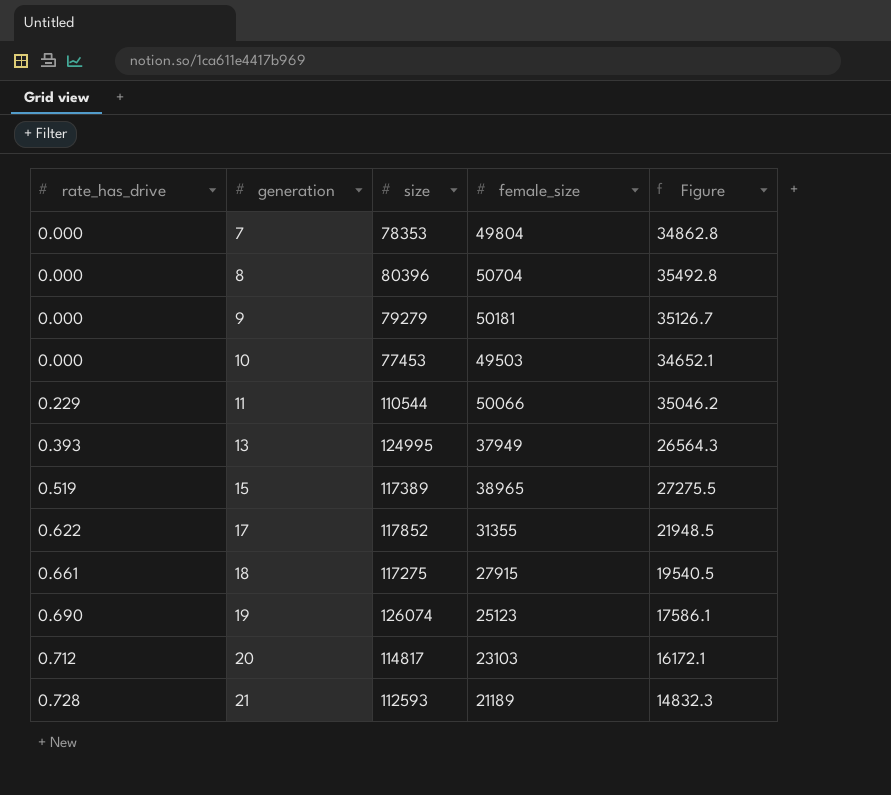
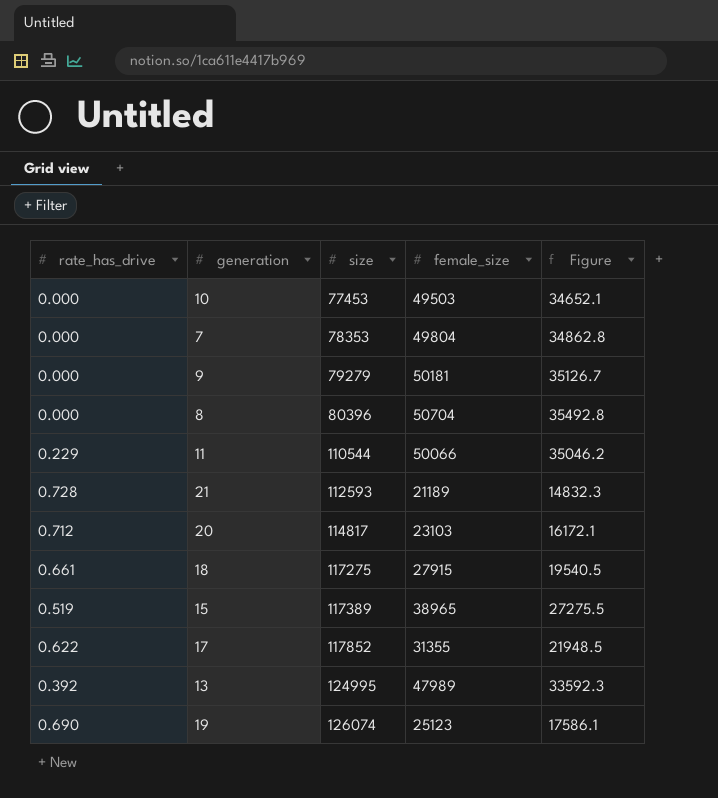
row order: rate_has_drive ascending -> size ascending
13 | rate_has_drive: 0.393 -> 0.392
13 | female_size: 37949 -> 47989
13 | Figure: 26564.3 -> 33592.3

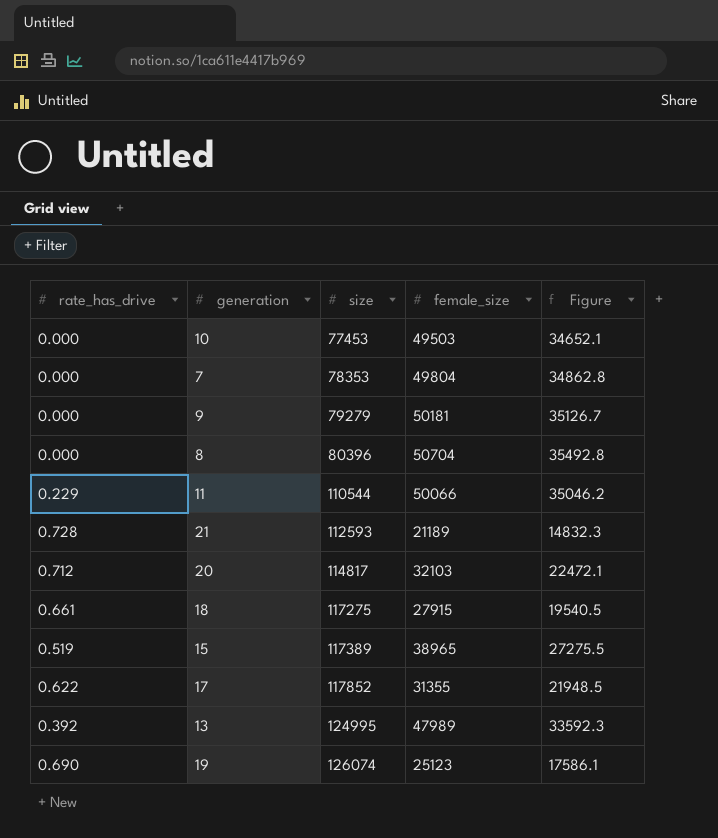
20 | female_size: 23103 -> 32103
20 | Figure: 16172.1 -> 22472.1

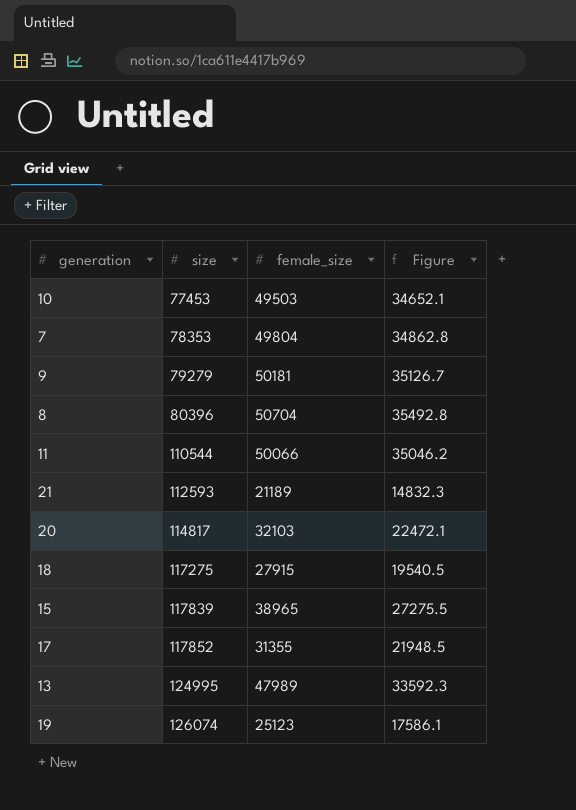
column rate_has_drive | position: 1 -> none
15 | size: 117389 -> 117839

